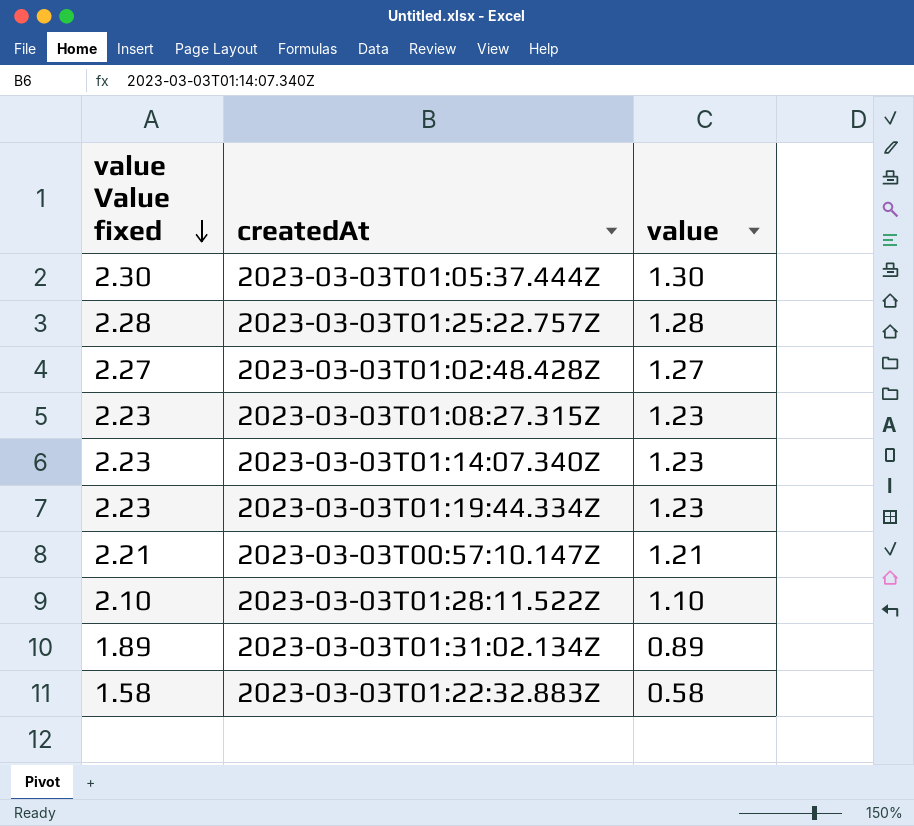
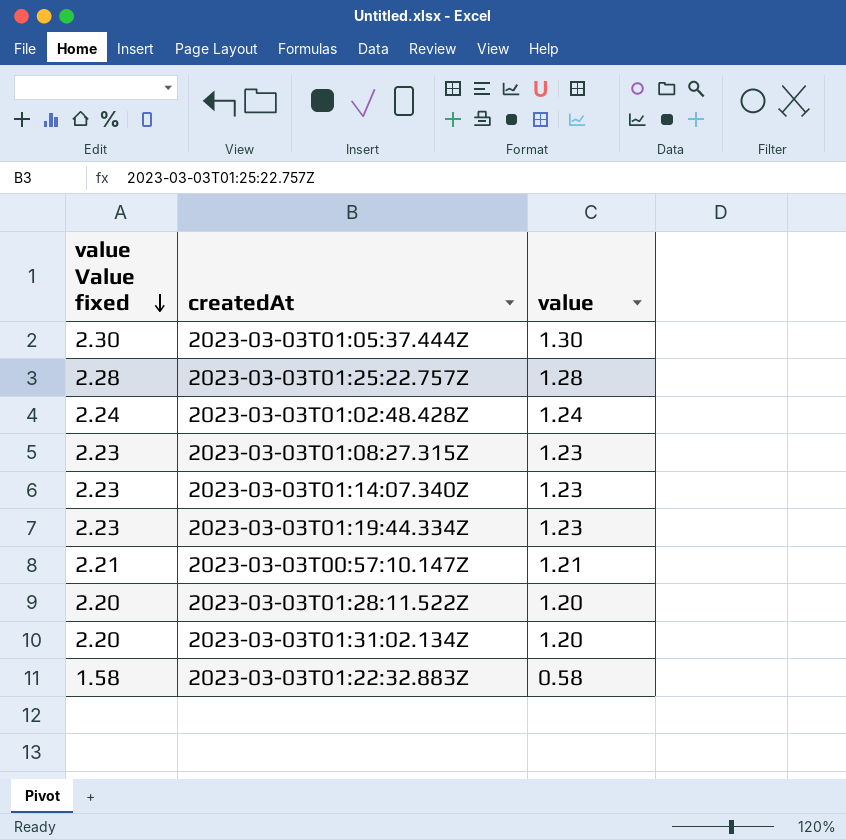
2023-03-03T01:02:48.428Z | value Value fixed: 2.27 -> 2.24
2023-03-03T01:02:48.428Z | value: 1.27 -> 1.24
2023-03-03T01:28:11.522Z | value Value fixed: 2.10 -> 2.20
2023-03-03T01:28:11.522Z | value: 1.10 -> 1.20
2023-03-03T01:31:02.134Z | value Value fixed: 1.89 -> 2.20
2023-03-03T01:31:02.134Z | value: 0.89 -> 1.20

